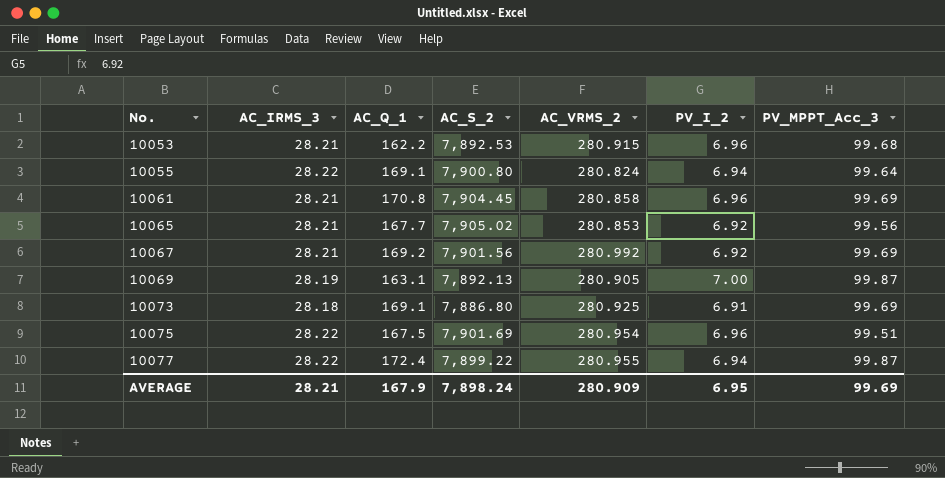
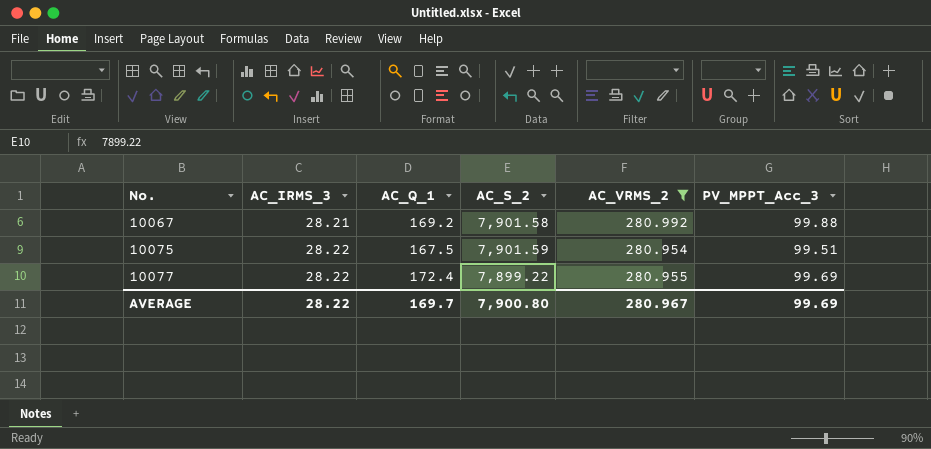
filter: none -> AC_VRMS_2 >= 280.954
column PV_I_2 | position: 6 -> none
10067 | AC_S_2: 7,901.56 -> 7,901.58
10067 | PV_MPPT_Acc_3: 99.69 -> 99.88
10075 | AC_S_2: 7,901.69 -> 7,901.59
10077 | PV_MPPT_Acc_3: 99.87 -> 99.69
AVERAGE | AC_IRMS_3: 28.21 -> 28.22
AVERAGE | AC_Q_1: 167.9 -> 169.7
AVERAGE | AC_S_2: 7,898.24 -> 7,900.80
AVERAGE | AC_VRMS_2: 280.909 -> 280.967

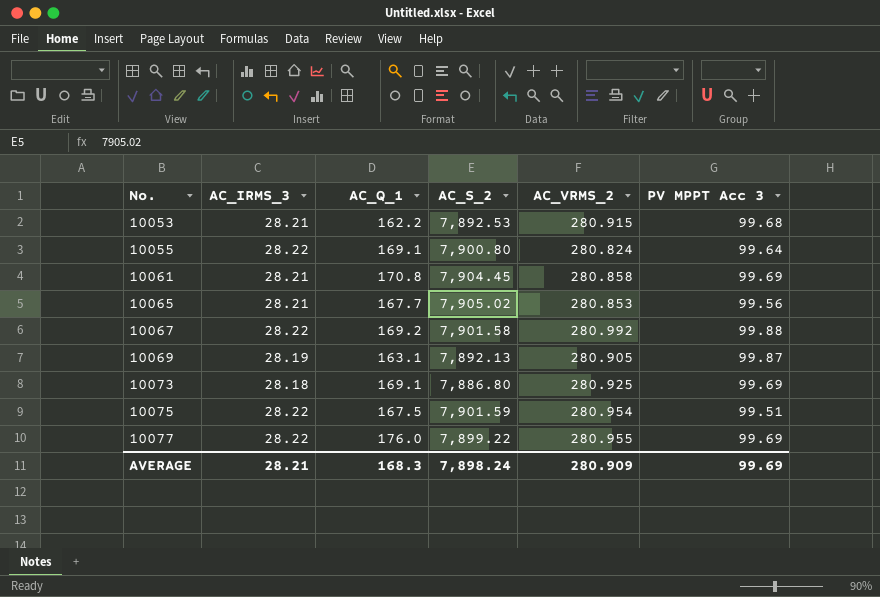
filter: AC_VRMS_2 >= 280.954 -> none
column name: PV_MPPT_Acc_3 -> PV MPPT Acc 3
10067 | AC_IRMS_3: 28.21 -> 28.22
10077 | AC_Q_1: 172.4 -> 176.0
AVERAGE | AC_IRMS_3: 28.22 -> 28.21
AVERAGE | AC_Q_1: 169.7 -> 168.3
AVERAGE | AC_S_2: 7,900.80 -> 7,898.24
AVERAGE | AC_VRMS_2: 280.967 -> 280.909

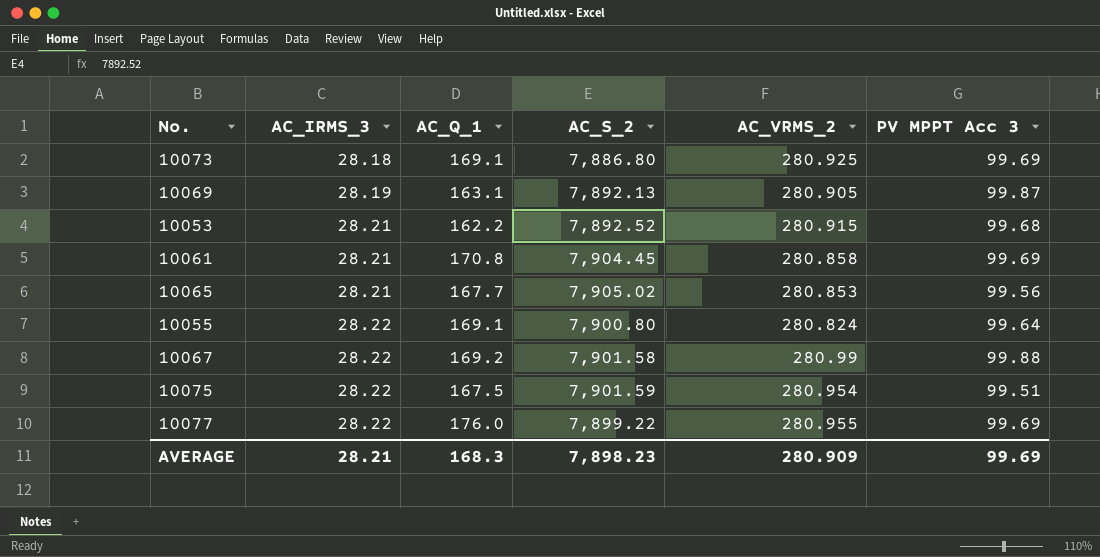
row order: No. ascending -> AC_IRMS_3 ascending
10053 | AC_S_2: 7,892.53 -> 7,892.52
10067 | AC_VRMS_2: 280.992 -> 280.99
AVERAGE | AC_S_2: 7,898.24 -> 7,898.23

